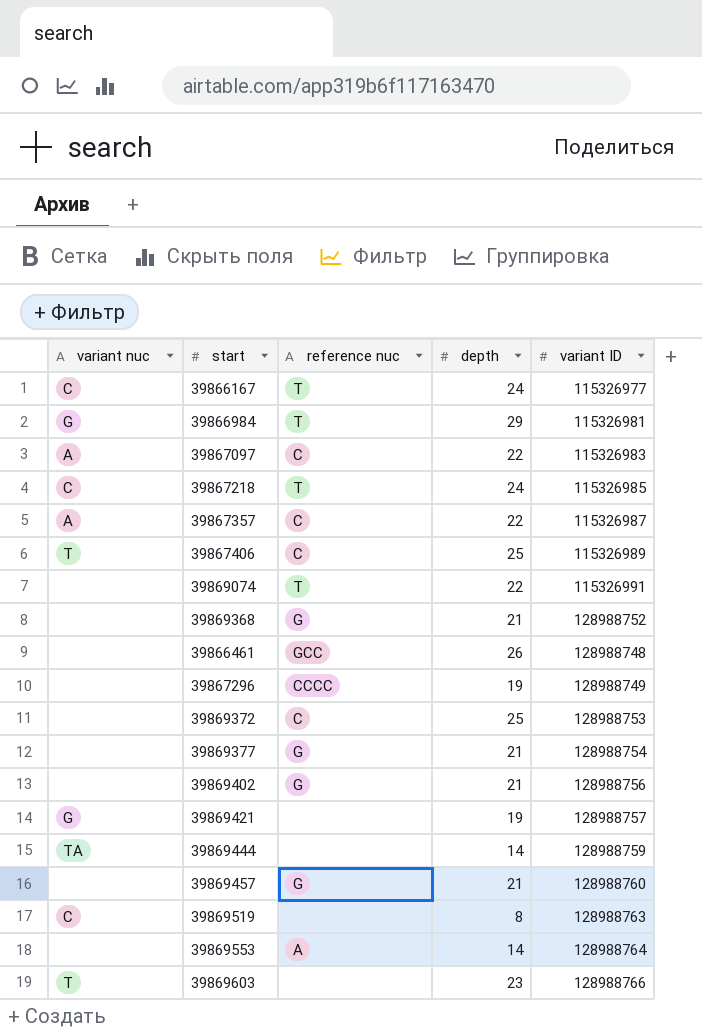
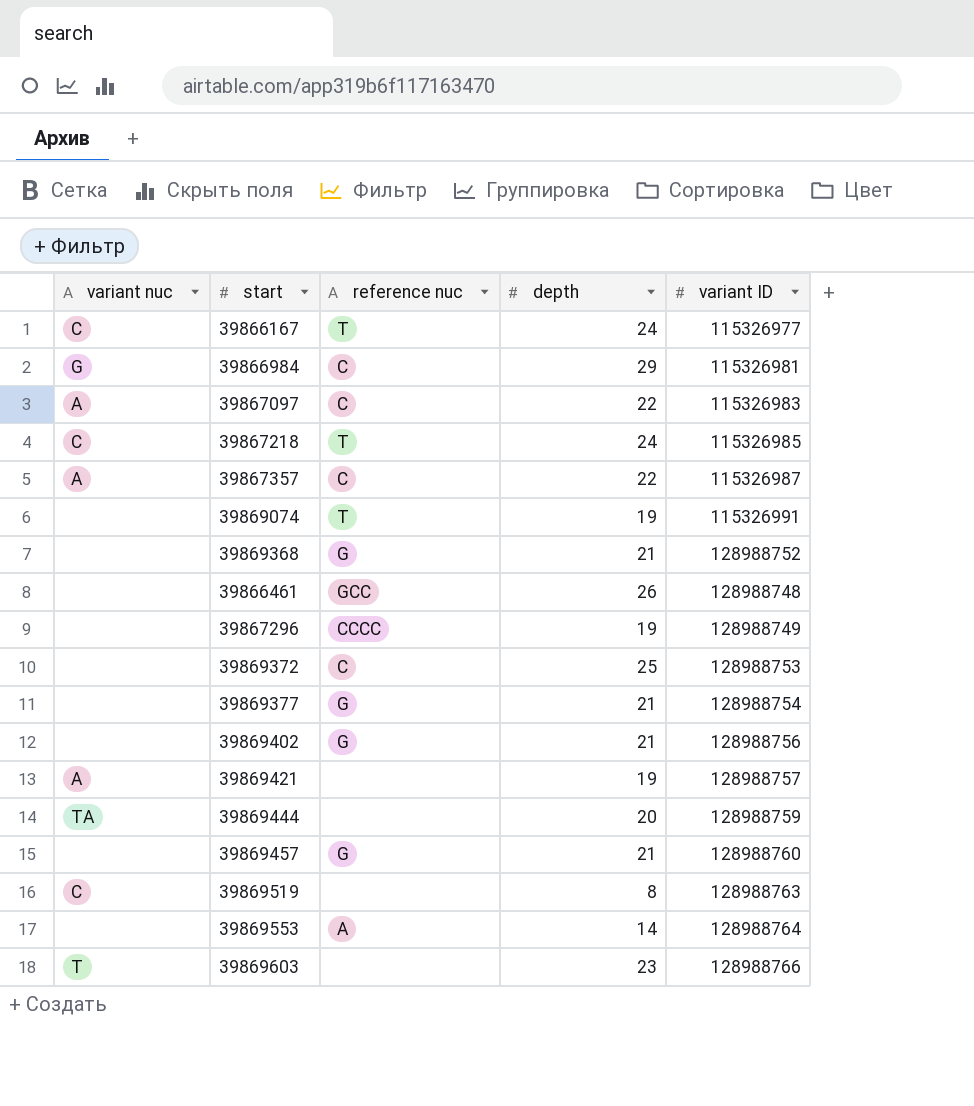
row 39867406: T | C | 25 | 115326989 -> none
39866984 | reference nuc: T -> C
39869074 | depth: 22 -> 19
39869421 | variant nuc: G -> A
39869444 | depth: 14 -> 20

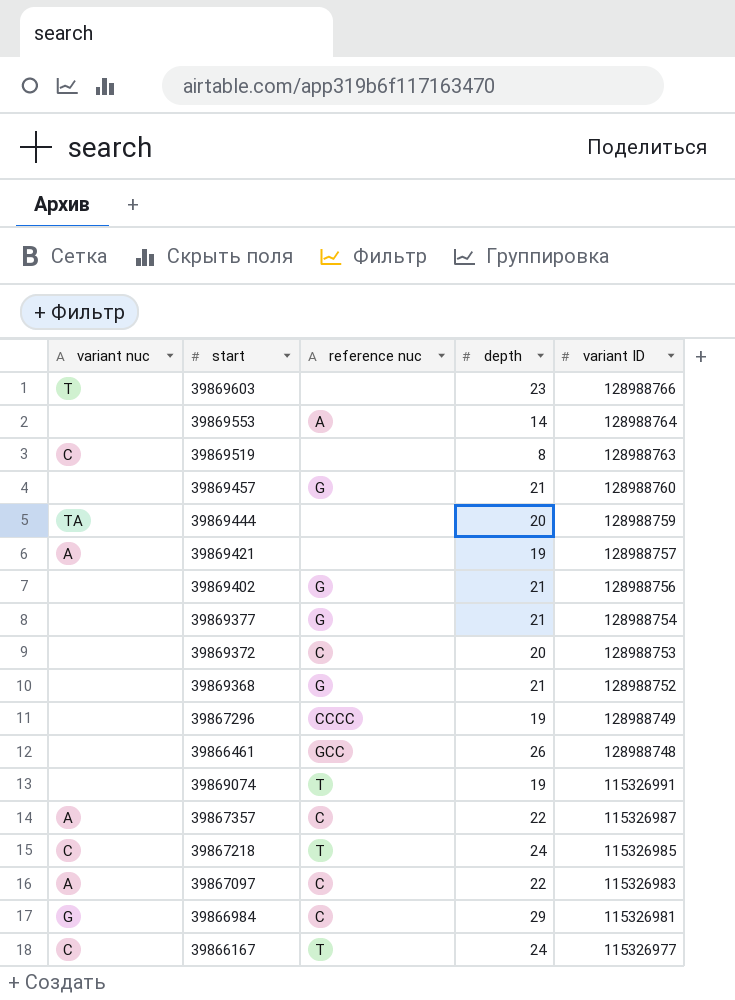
row order: none -> variant ID descending
39869372 | depth: 25 -> 20

